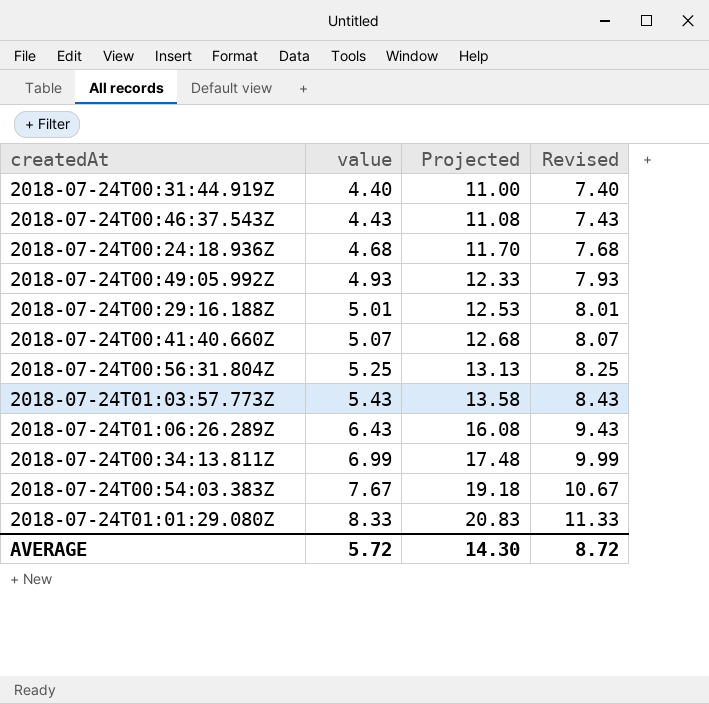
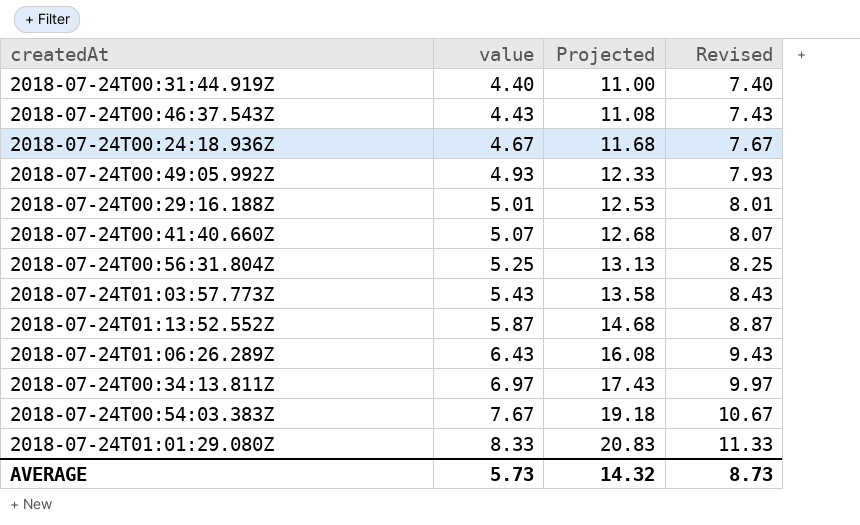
2018-07-24T00:24:18.936Z | value: 4.68 -> 4.67
2018-07-24T00:24:18.936Z | Projected: 11.70 -> 11.68
2018-07-24T00:24:18.936Z | Revised: 7.68 -> 7.67
row 2018-07-24T01:13:52.552Z: none -> 5.87 | 14.68 | 8.87
2018-07-24T00:34:13.811Z | value: 6.99 -> 6.97
2018-07-24T00:34:13.811Z | Projected: 17.48 -> 17.43
2018-07-24T00:34:13.811Z | Revised: 9.99 -> 9.97
AVERAGE | value: 5.72 -> 5.73
AVERAGE | Projected: 14.30 -> 14.32
AVERAGE | Revised: 8.72 -> 8.73

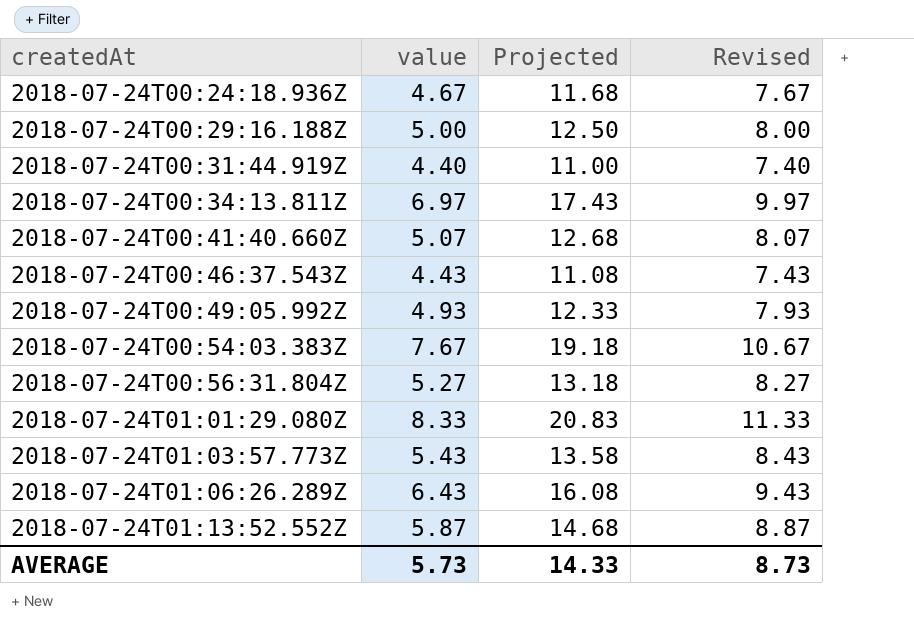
row order: value ascending -> createdAt ascending
2018-07-24T00:29:16.188Z | value: 5.01 -> 5.00
2018-07-24T00:29:16.188Z | Projected: 12.53 -> 12.50
2018-07-24T00:29:16.188Z | Revised: 8.01 -> 8.00
2018-07-24T00:56:31.804Z | value: 5.25 -> 5.27
2018-07-24T00:56:31.804Z | Projected: 13.13 -> 13.18
2018-07-24T00:56:31.804Z | Revised: 8.25 -> 8.27
AVERAGE | Projected: 14.32 -> 14.33

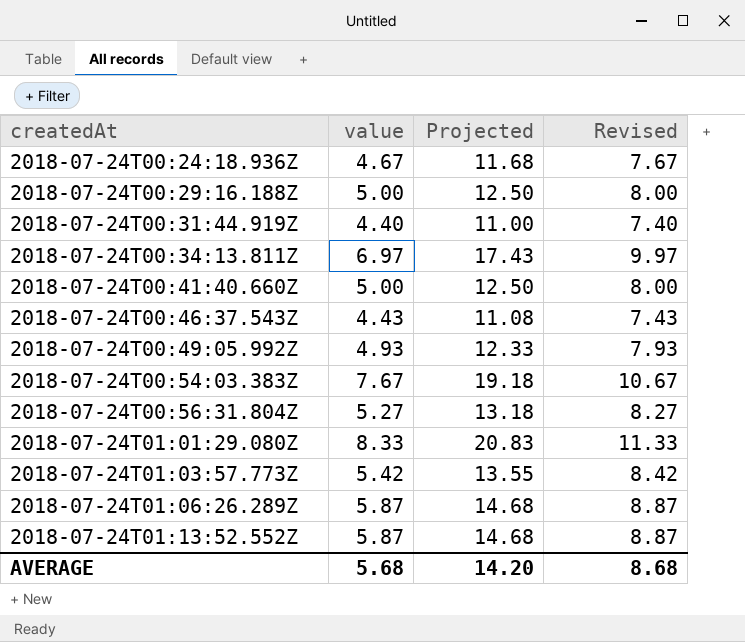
2018-07-24T00:41:40.660Z | value: 5.07 -> 5.00
2018-07-24T00:41:40.660Z | Projected: 12.68 -> 12.50
2018-07-24T00:41:40.660Z | Revised: 8.07 -> 8.00
2018-07-24T01:03:57.773Z | value: 5.43 -> 5.42
2018-07-24T01:03:57.773Z | Projected: 13.58 -> 13.55
2018-07-24T01:03:57.773Z | Revised: 8.43 -> 8.42
2018-07-24T01:06:26.289Z | value: 6.43 -> 5.87
2018-07-24T01:06:26.289Z | Projected: 16.08 -> 14.68
2018-07-24T01:06:26.289Z | Revised: 9.43 -> 8.87
AVERAGE | value: 5.73 -> 5.68
AVERAGE | Projected: 14.33 -> 14.20
AVERAGE | Revised: 8.73 -> 8.68

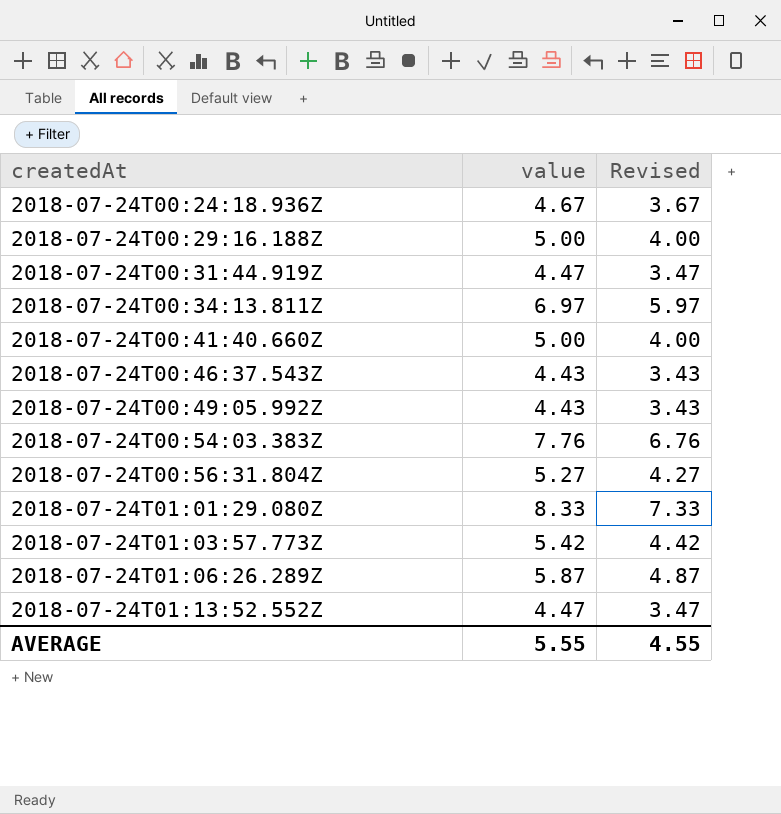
column Projected | formula: [value] * 2.5 -> none
column Revised | formula: [value] + 3 -> [value] - 1
2018-07-24T00:31:44.919Z | value: 4.40 -> 4.47
2018-07-24T00:49:05.992Z | value: 4.93 -> 4.43
2018-07-24T00:54:03.383Z | value: 7.67 -> 7.76
2018-07-24T01:13:52.552Z | value: 5.87 -> 4.47
AVERAGE | value: 5.68 -> 5.55
AVERAGE | Revised: 8.68 -> 4.55

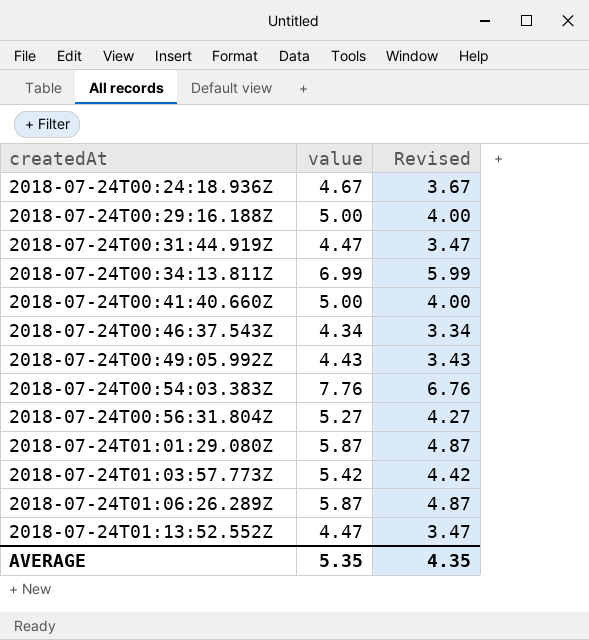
2018-07-24T00:34:13.811Z | value: 6.97 -> 6.99
2018-07-24T00:34:13.811Z | Revised: 5.97 -> 5.99
2018-07-24T00:46:37.543Z | value: 4.43 -> 4.34
2018-07-24T00:46:37.543Z | Revised: 3.43 -> 3.34
2018-07-24T01:01:29.080Z | value: 8.33 -> 5.87
2018-07-24T01:01:29.080Z | Revised: 7.33 -> 4.87
AVERAGE | value: 5.55 -> 5.35
AVERAGE | Revised: 4.55 -> 4.35

